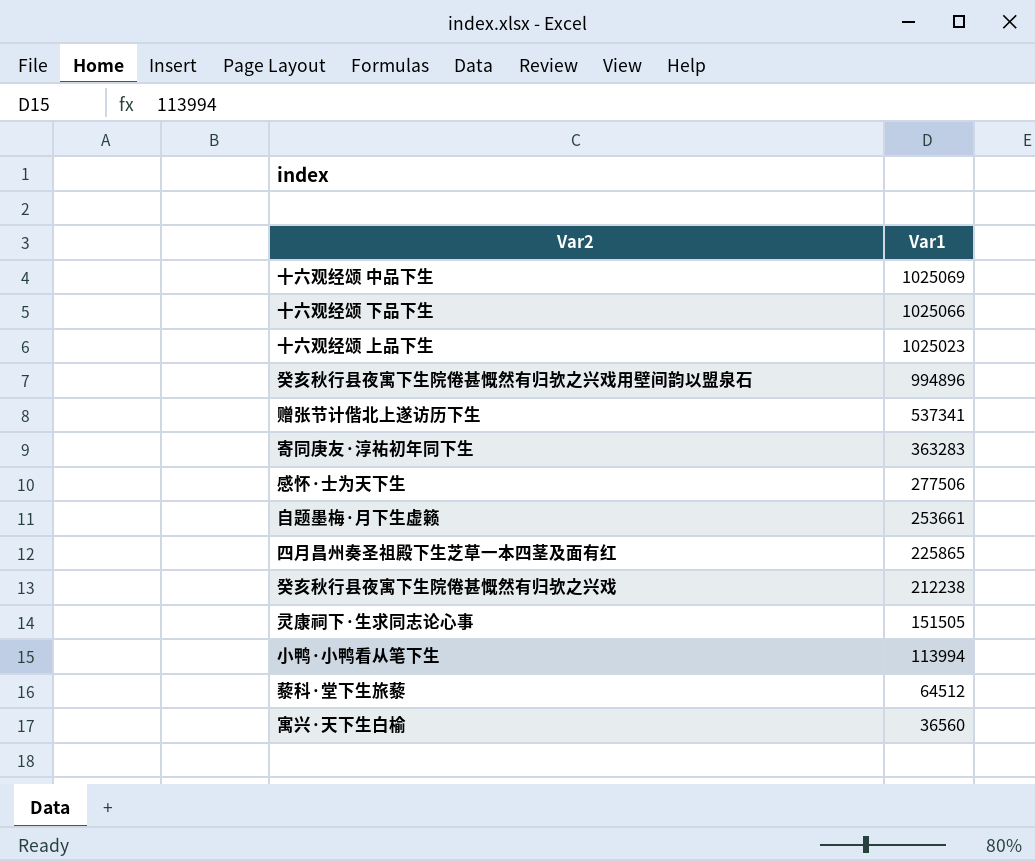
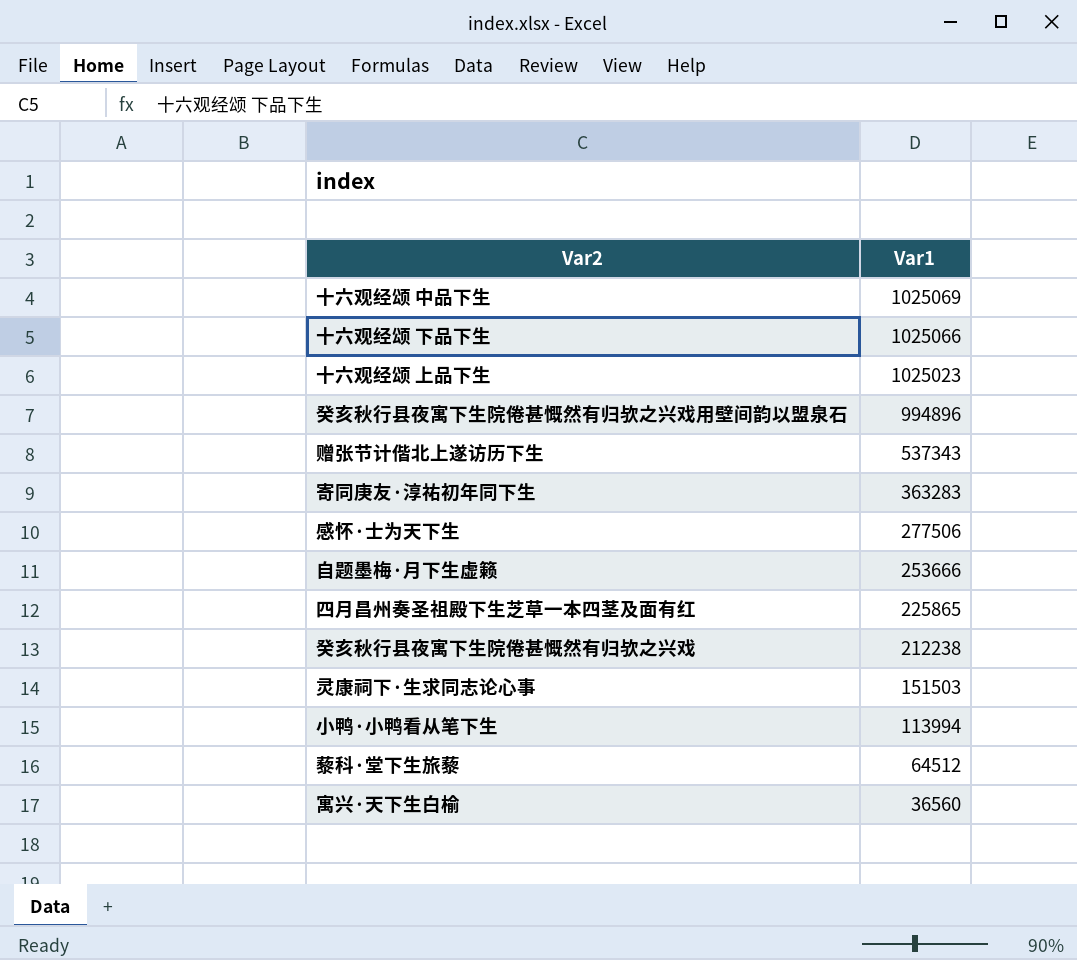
赠张节计偕北上遂访历下生 | Var1: 537341 -> 537343
自题墨梅·月下生虚籁 | Var1: 253661 -> 253666
灵康祠下·生求同志论心事 | Var1: 151505 -> 151503

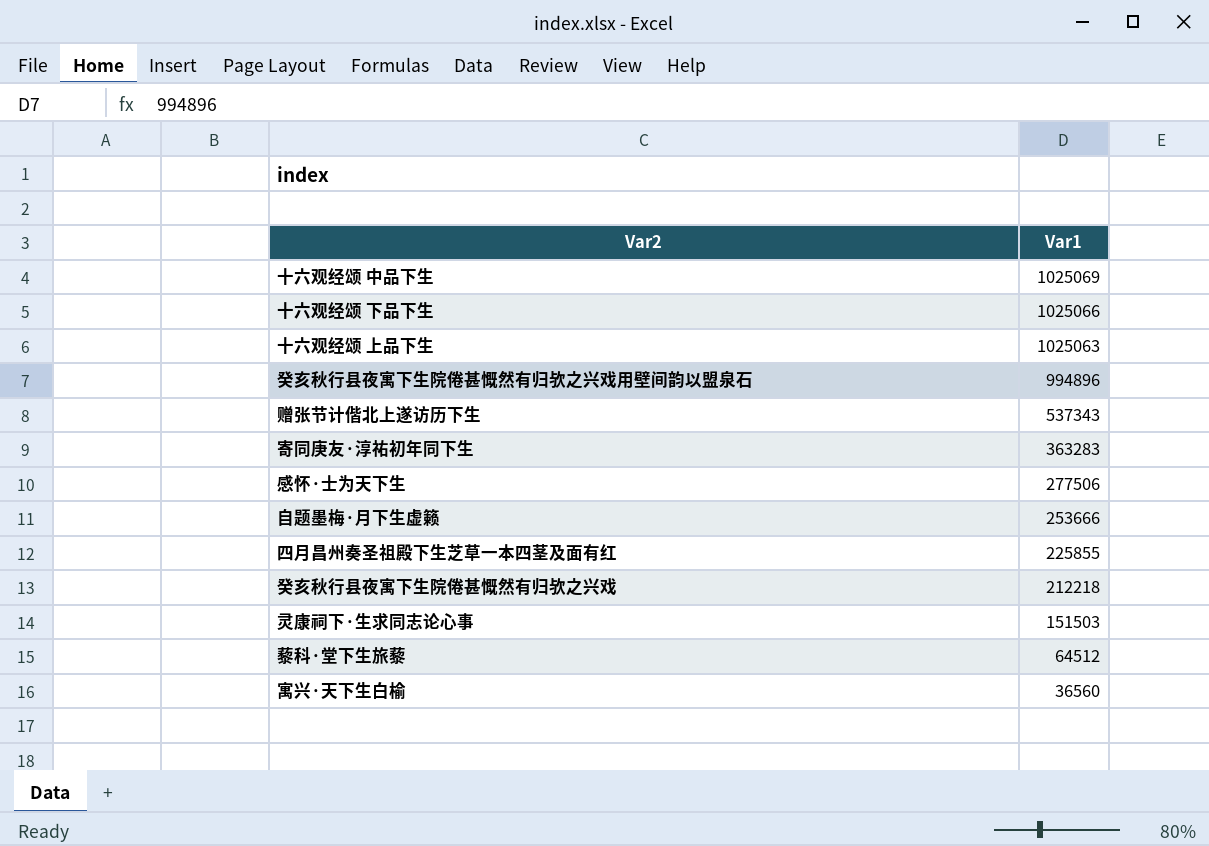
row 小鸭·小鸭看从笔下生: 113994 -> none
十六观经颂 上品下生 | Var1: 1025023 -> 1025063
四月昌州奏圣祖殿下生芝草一本四茎及面有红 | Var1: 225865 -> 225855
癸亥秋行县夜寓下生院倦甚慨然有归欤之兴戏 | Var1: 212238 -> 212218

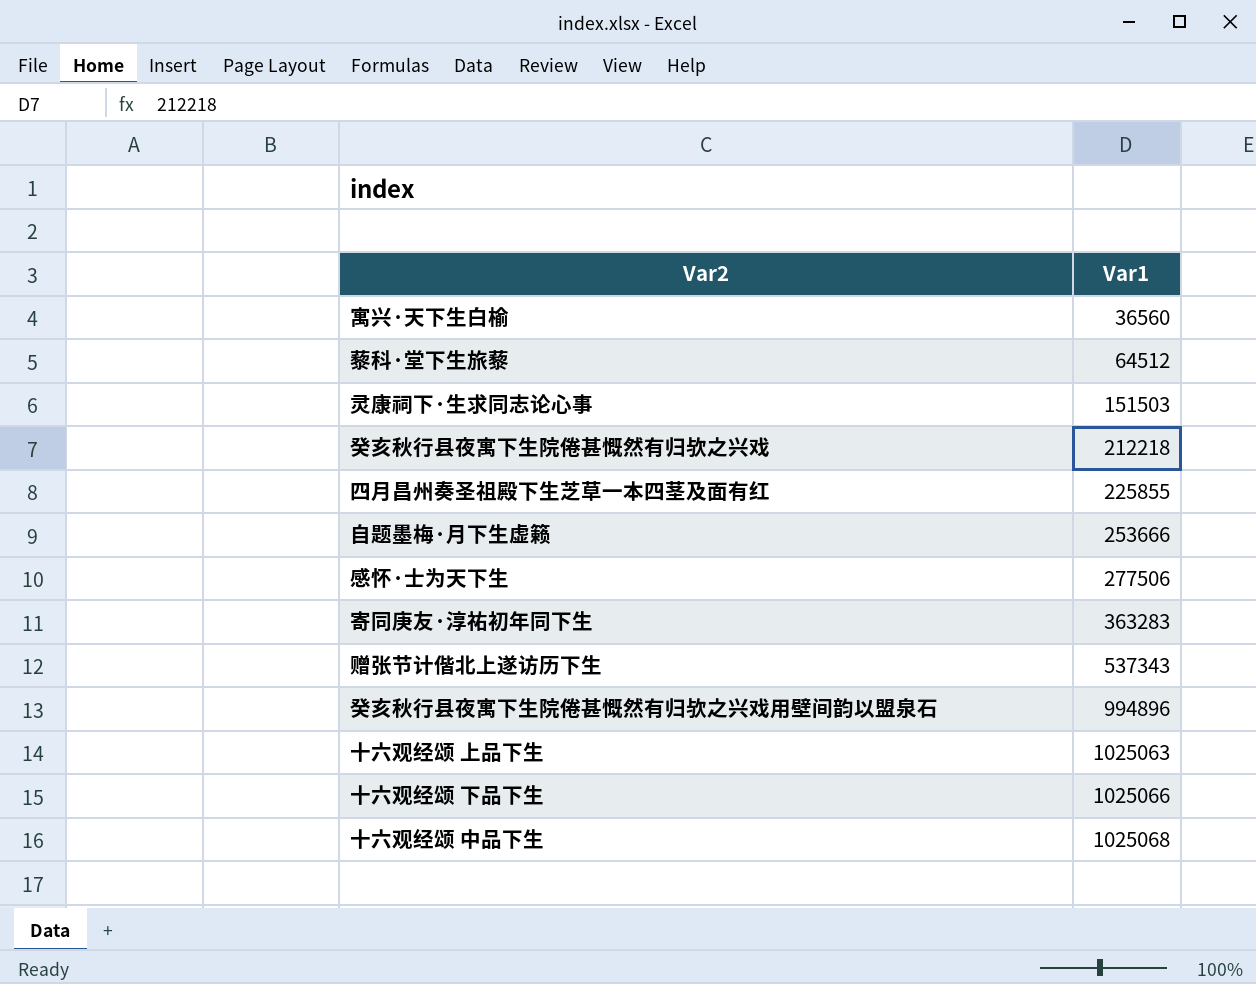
row order: Var1 descending -> Var1 ascending
十六观经颂 中品下生 | Var1: 1025069 -> 1025068

